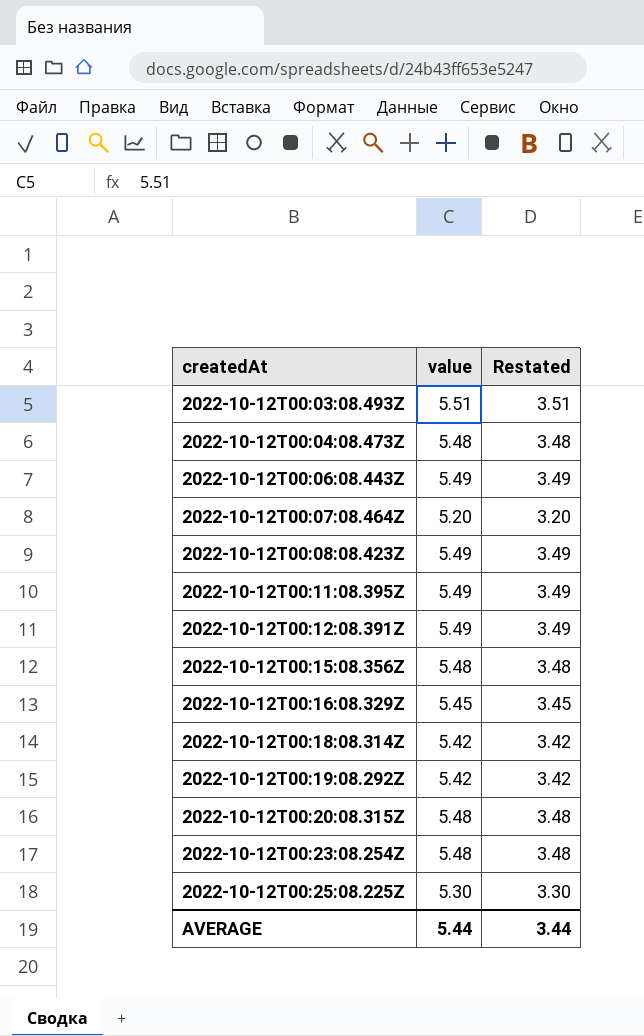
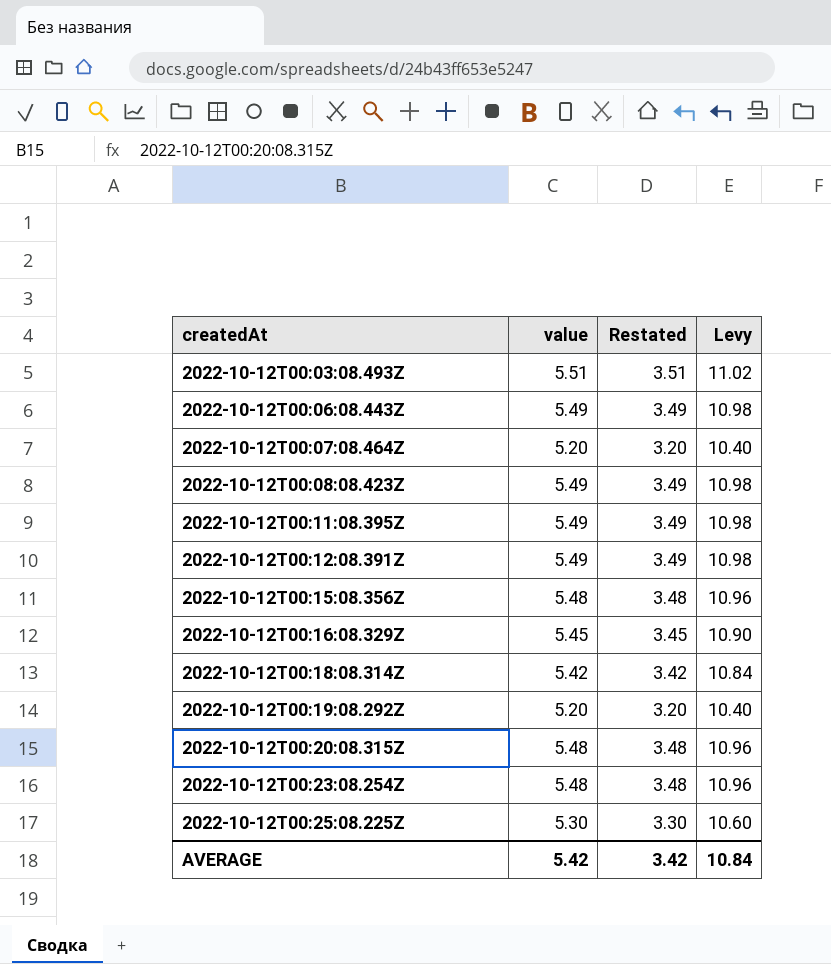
column Levy | formula: none -> [value] * 2
row 2022-10-12T00:04:08.473Z: 5.48 | 3.48 -> none
2022-10-12T00:19:08.292Z | value: 5.42 -> 5.20
2022-10-12T00:19:08.292Z | Restated: 3.42 -> 3.20
AVERAGE | value: 5.44 -> 5.42
AVERAGE | Restated: 3.44 -> 3.42

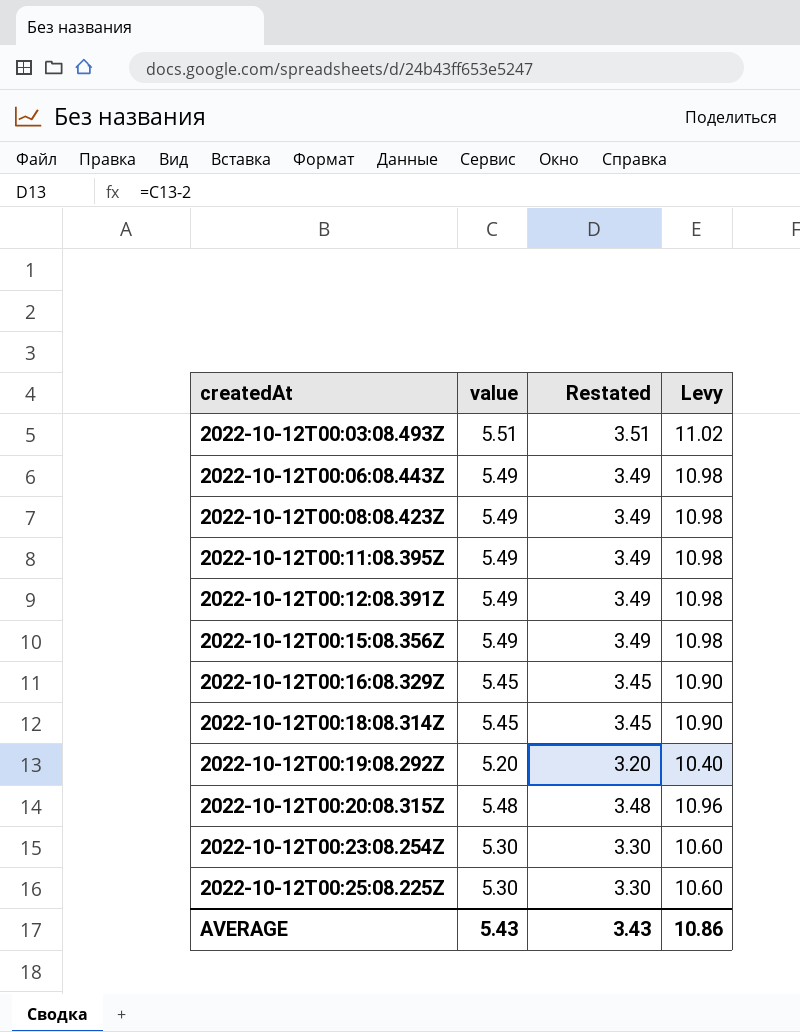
row 2022-10-12T00:07:08.464Z: 5.20 | 3.20 | 10.40 -> none
2022-10-12T00:15:08.356Z | value: 5.48 -> 5.49
2022-10-12T00:15:08.356Z | Restated: 3.48 -> 3.49
2022-10-12T00:15:08.356Z | Levy: 10.96 -> 10.98
2022-10-12T00:18:08.314Z | value: 5.42 -> 5.45
2022-10-12T00:18:08.314Z | Restated: 3.42 -> 3.45
2022-10-12T00:18:08.314Z | Levy: 10.84 -> 10.90
2022-10-12T00:23:08.254Z | value: 5.48 -> 5.30
2022-10-12T00:23:08.254Z | Restated: 3.48 -> 3.30
2022-10-12T00:23:08.254Z | Levy: 10.96 -> 10.60
AVERAGE | value: 5.42 -> 5.43
AVERAGE | Restated: 3.42 -> 3.43
AVERAGE | Levy: 10.84 -> 10.86

